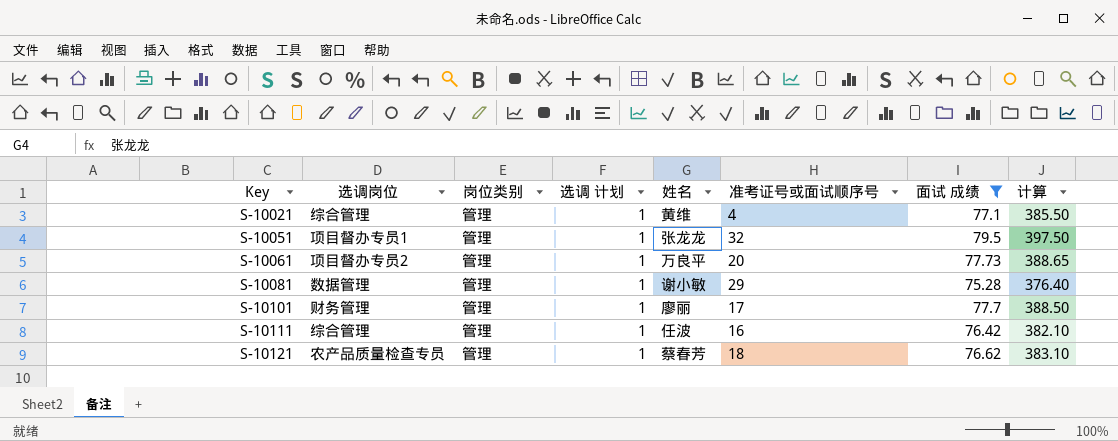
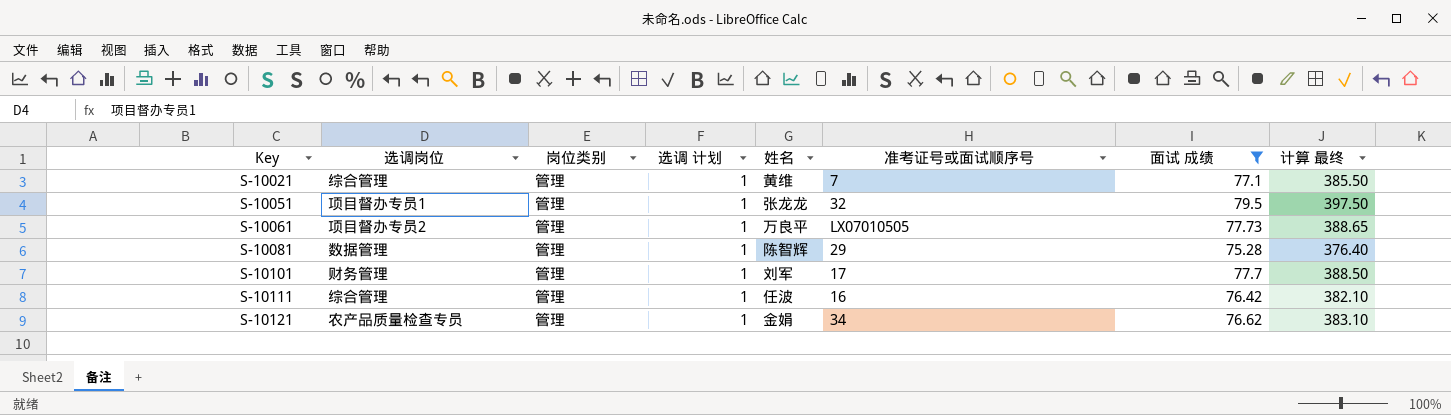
column name: 计算 -> 计算 最终
S-10021 | 准考证号或面试顺序号: 4 -> 7
S-10061 | 准考证号或面试顺序号: 20 -> LX07010505
S-10081 | 姓名: 谢小敏 -> 陈智辉
S-10101 | 姓名: 廖丽 -> 刘军
S-10121 | 姓名: 蔡春芳 -> 金娟
S-10121 | 准考证号或面试顺序号: 18 -> 34

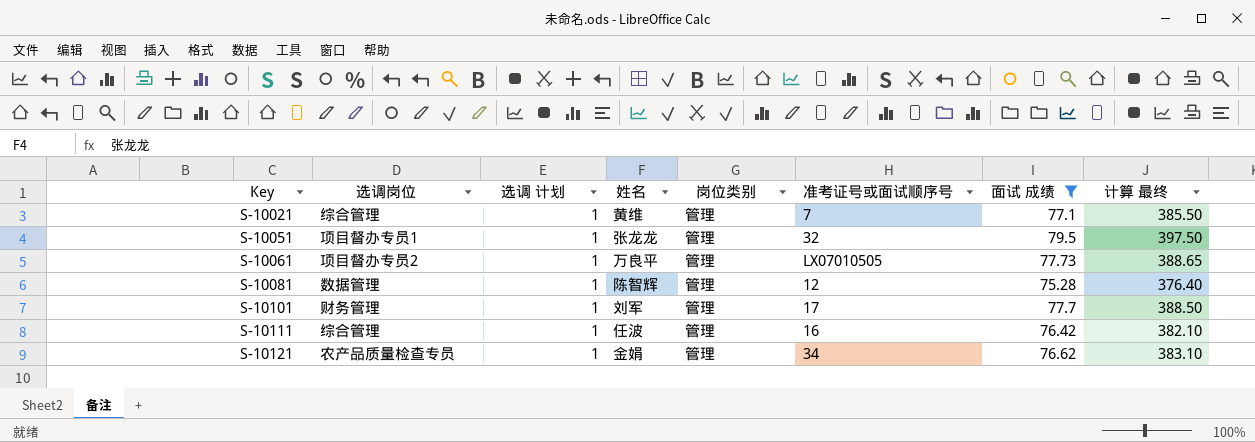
column 岗位类别 | position: 3 -> 5
S-10081 | 准考证号或面试顺序号: 29 -> 12

